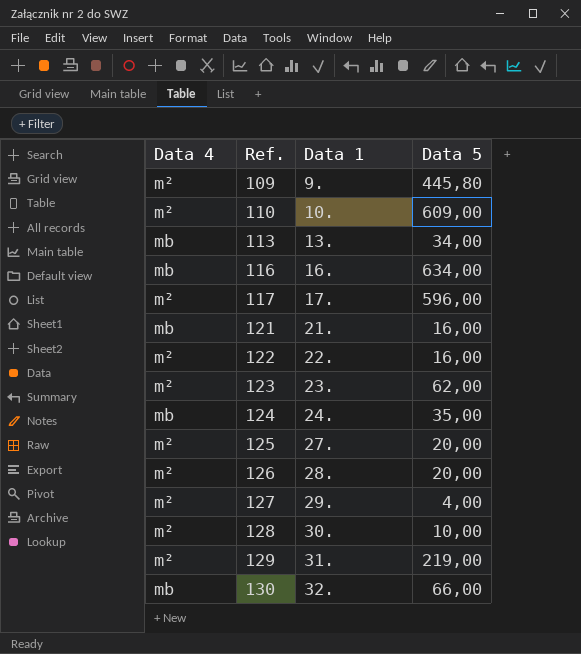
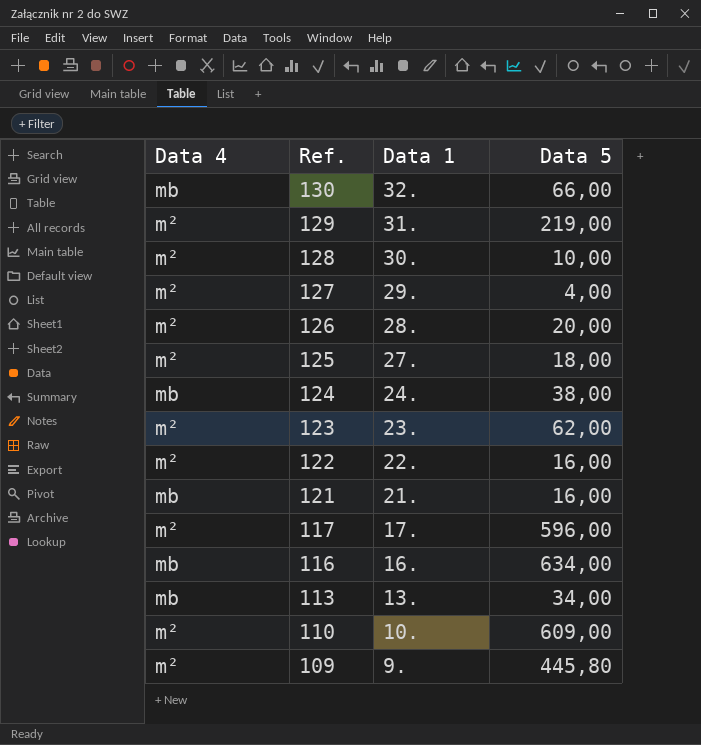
row order: Ref. ascending -> Ref. descending
125 | Data 5: 20,00 -> 18,00
124 | Data 5: 35,00 -> 38,00

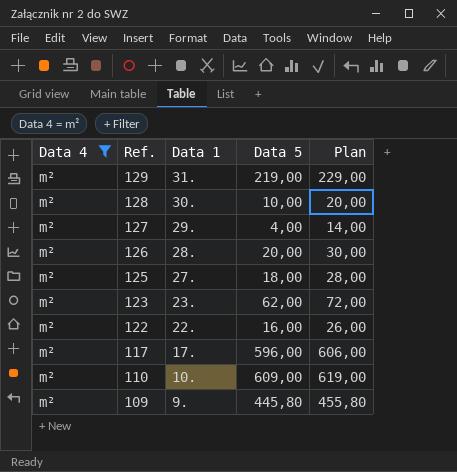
filter: none -> Data 4 = m²
column Plan | formula: none -> [Data 5] + 10

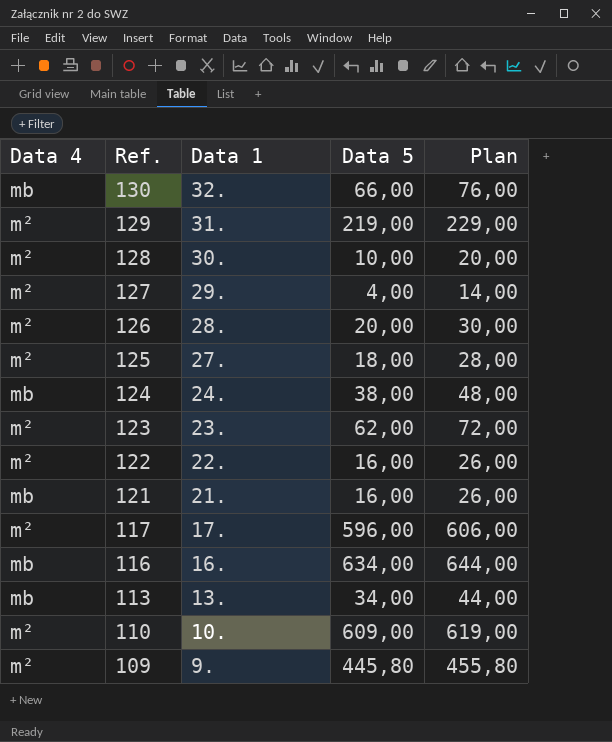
filter: Data 4 = m² -> none

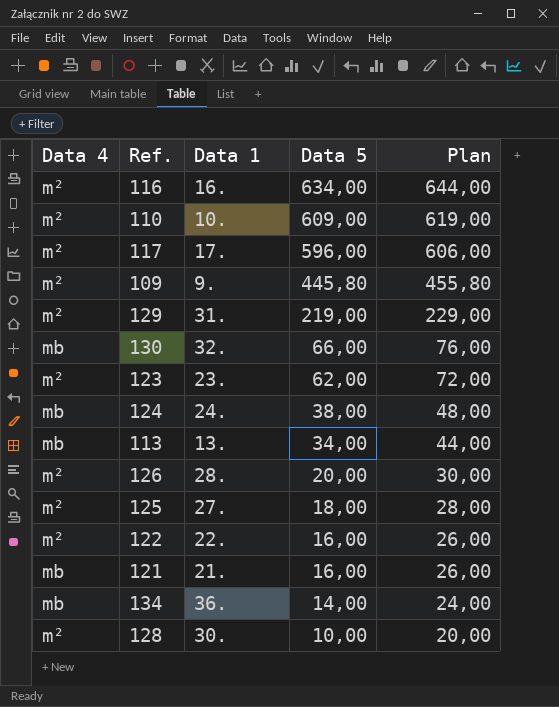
row order: Ref. descending -> Data 5 descending
row 127: m² | 29. | 4,00 | 14,00 -> none
116 | Data 4: mb -> m²
row 134: none -> mb | 36. | 14,00 | 24,00

